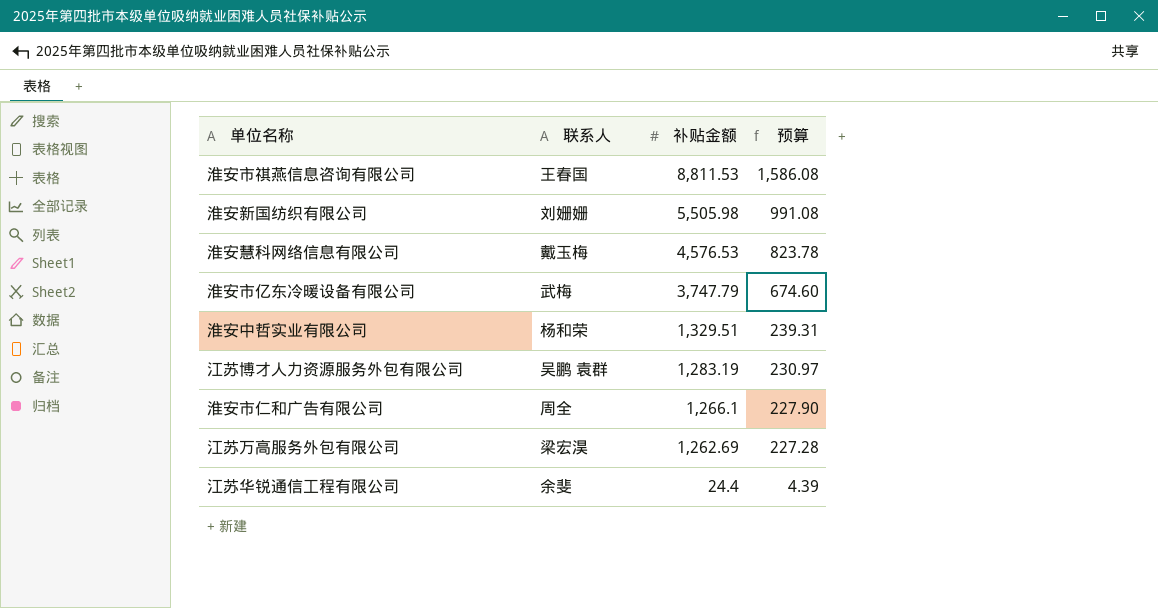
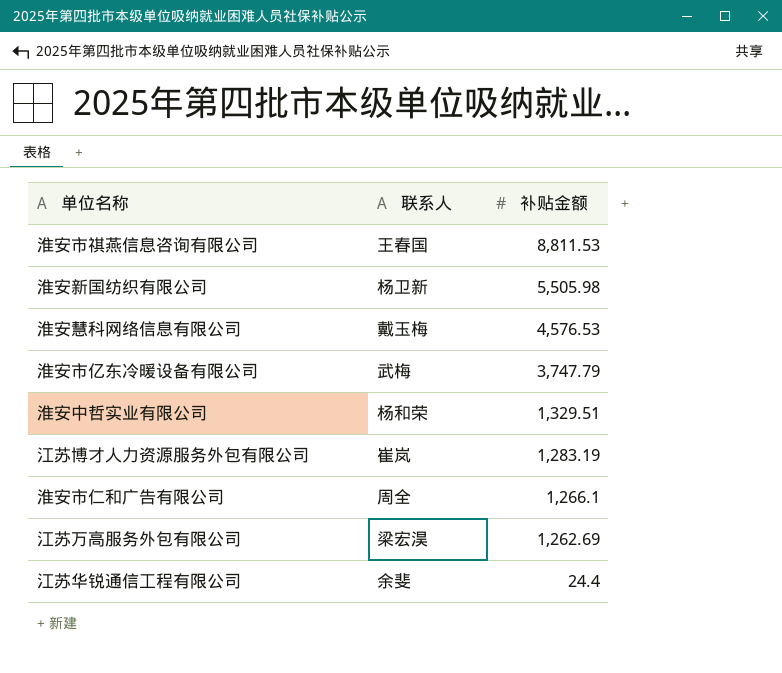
column 预算 | formula: [补贴金额] * 0.18 -> none
淮安新国纺织有限公司 | 联系人: 刘姗姗 -> 杨卫新
江苏博才人力资源服务外包有限公司 | 联系人: 吴鹏 袁群 -> 崔岚

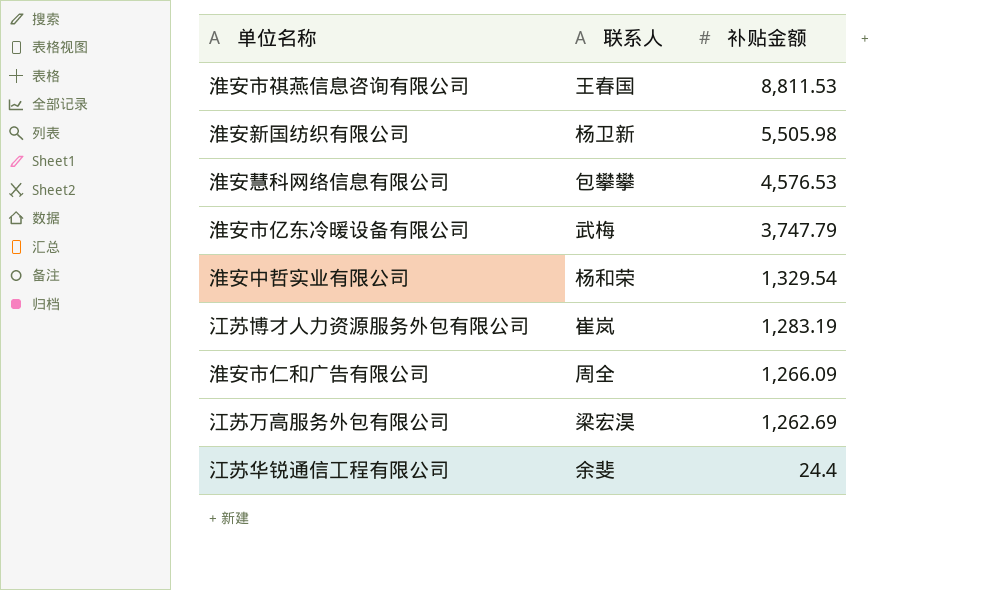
淮安慧科网络信息有限公司 | 联系人: 戴玉梅 -> 包攀攀
淮安中哲实业有限公司 | 补贴金额: 1,329.51 -> 1,329.54
淮安市仁和广告有限公司 | 补贴金额: 1,266.1 -> 1,266.09

